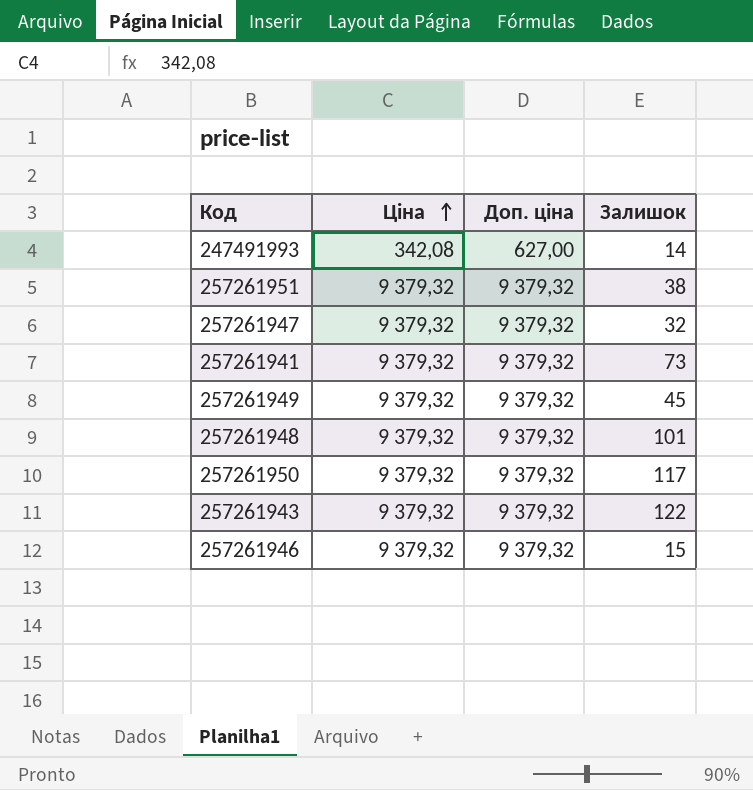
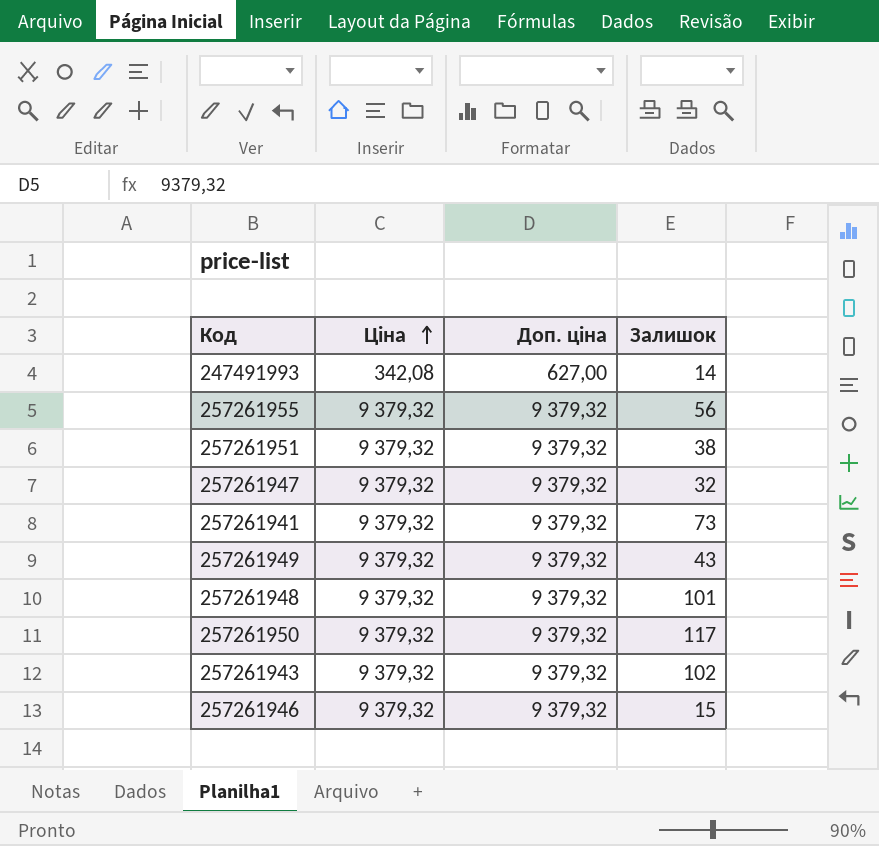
row 257261955: none -> 9 379,32 | 9 379,32 | 56
257261949 | Залишок: 45 -> 43
257261943 | Залишок: 122 -> 102

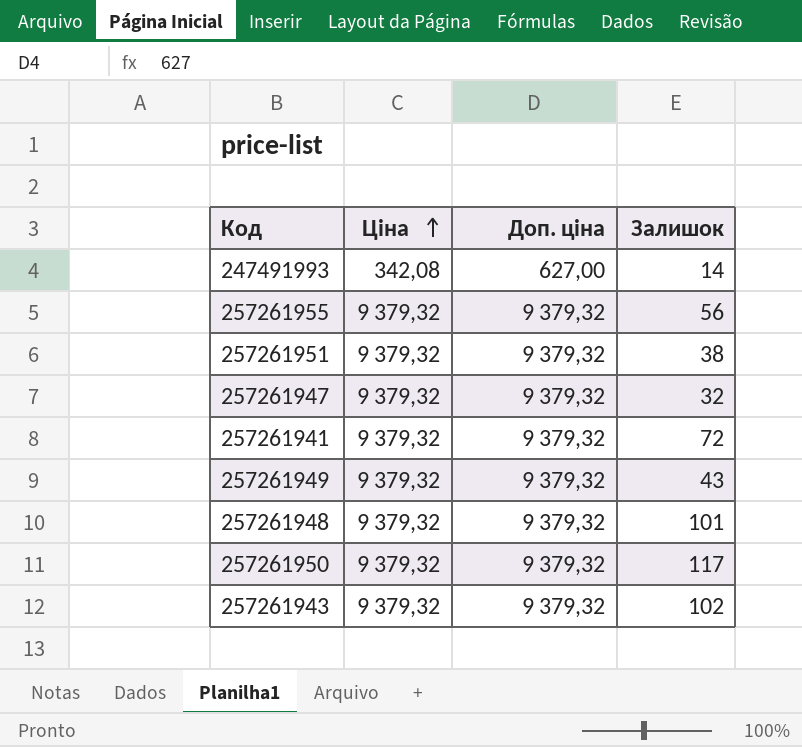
row 257261946: 9 379,32 | 9 379,32 | 15 -> none
257261941 | Залишок: 73 -> 72

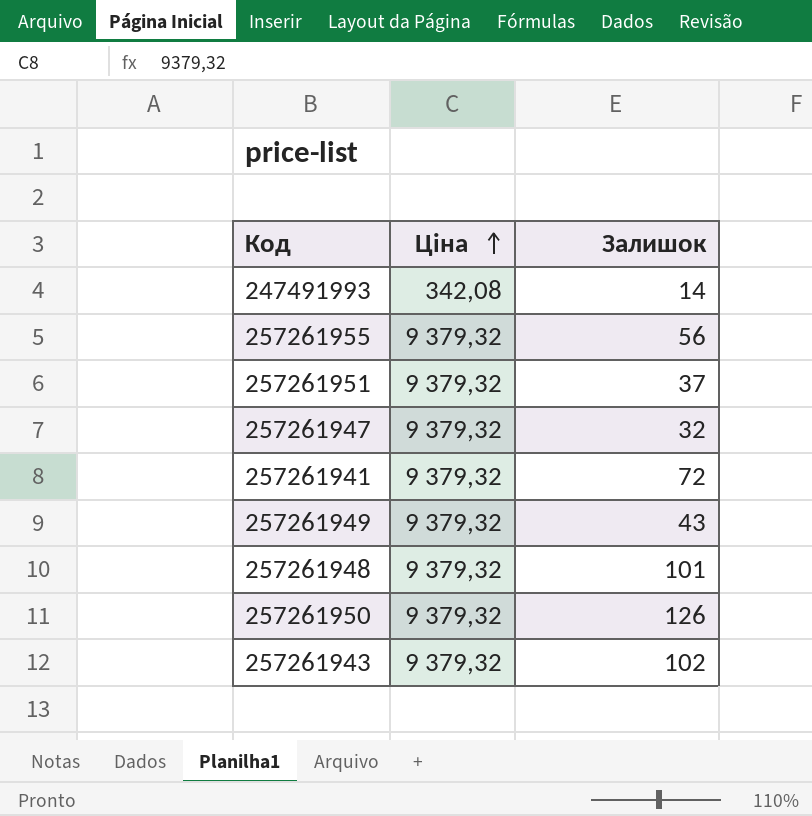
column Доп. ціна | position: 3 -> none
257261951 | Залишок: 38 -> 37
257261950 | Залишок: 117 -> 126

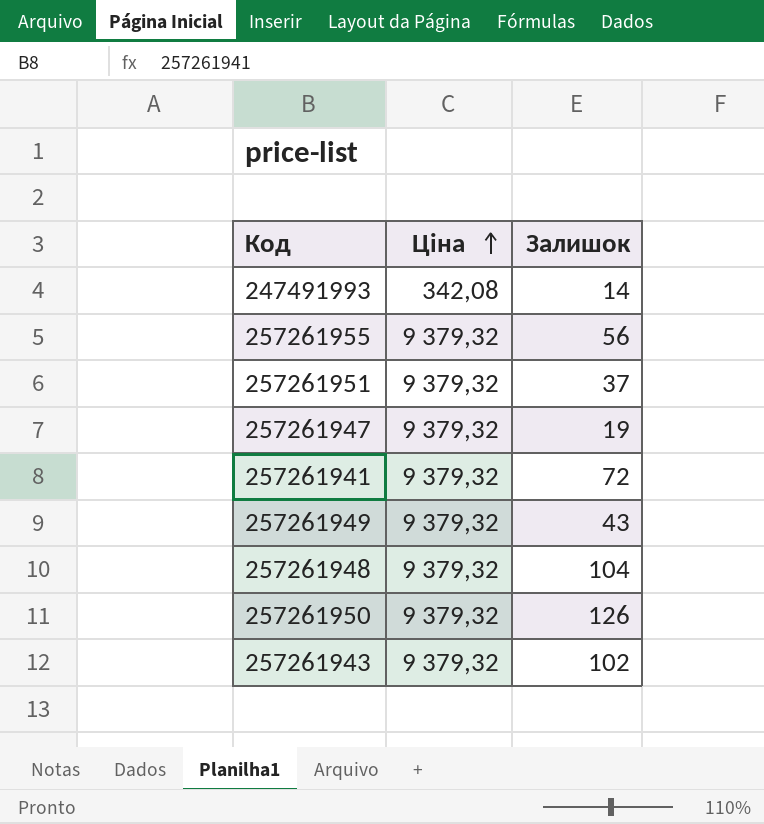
257261947 | Залишок: 32 -> 19
257261948 | Залишок: 101 -> 104

